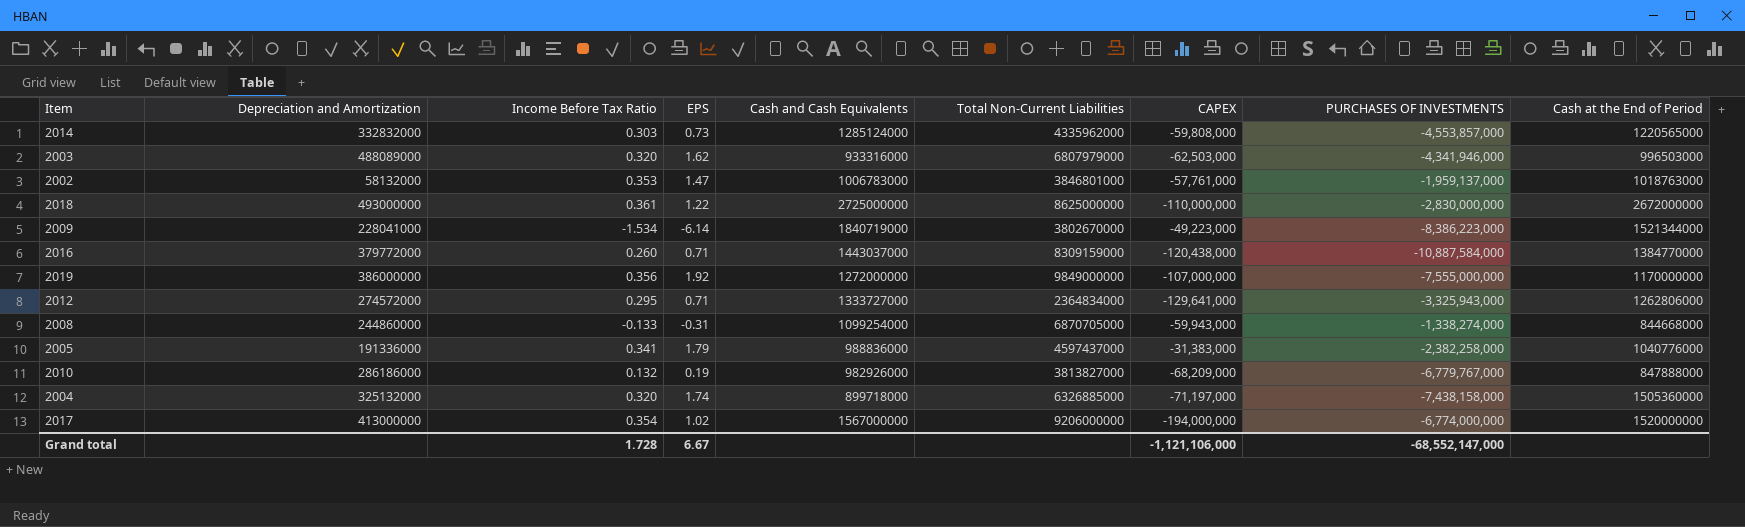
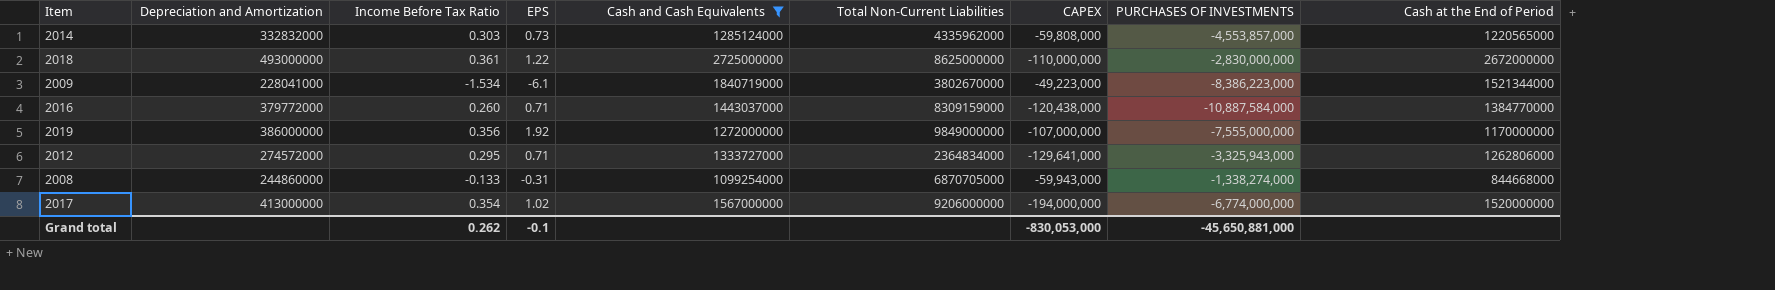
filter: none -> Cash and Cash Equivalents >= 1099254000
2009 | EPS: -6.14 -> -6.1
Grand total | Income Before Tax Ratio: 1.728 -> 0.262
Grand total | EPS: 6.67 -> -0.1
Grand total | CAPEX: -1,121,106,000 -> -830,053,000
Grand total | PURCHASES OF INVESTMENTS: -68,552,147,000 -> -45,650,881,000

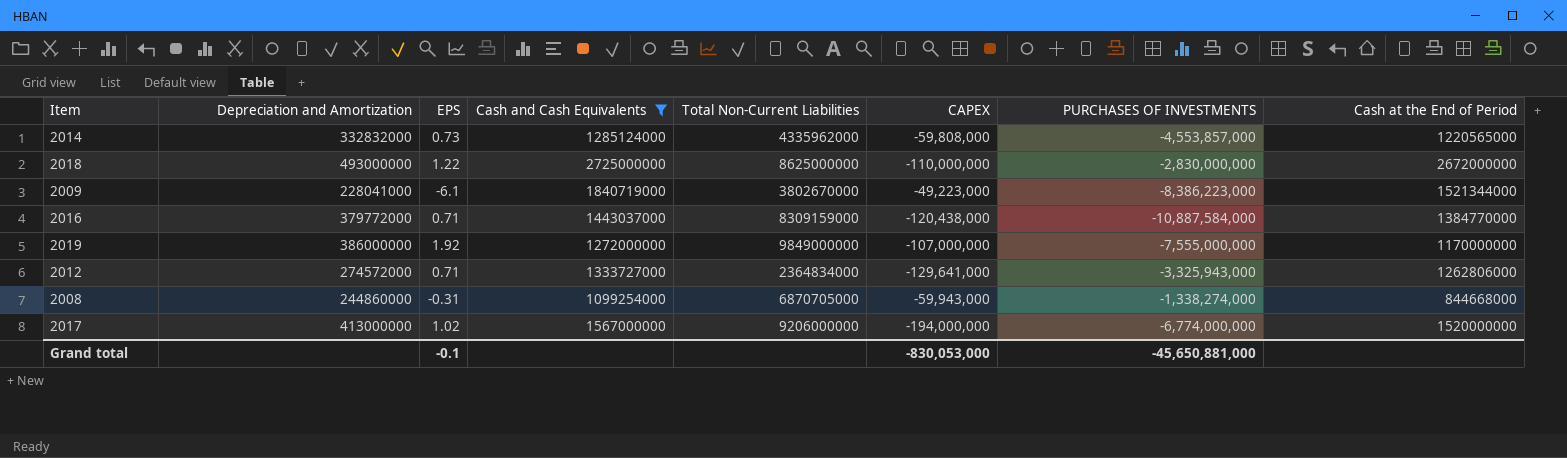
column Income Before Tax Ratio | position: 3 -> none

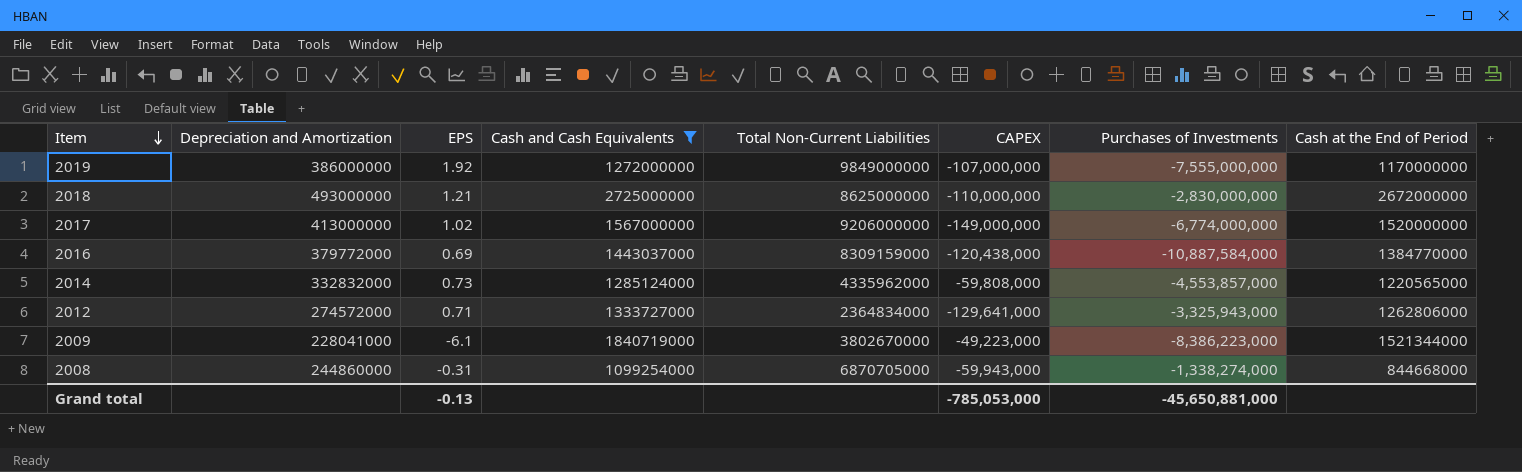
row order: none -> Item descending
column name: PURCHASES OF INVESTMENTS -> Purchases of Investments
2018 | EPS: 1.22 -> 1.21
2017 | CAPEX: -194,000,000 -> -149,000,000
2016 | EPS: 0.71 -> 0.69
Grand total | EPS: -0.1 -> -0.13
Grand total | CAPEX: -830,053,000 -> -785,053,000

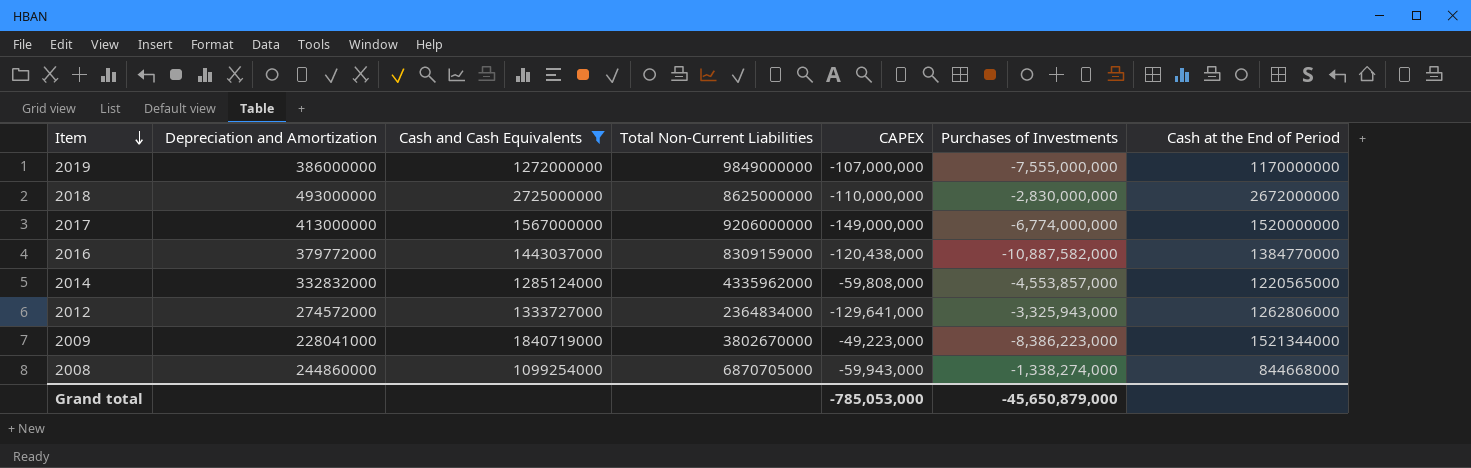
column EPS | position: 3 -> none
2016 | Purchases of Investments: -10,887,584,000 -> -10,887,582,000
Grand total | Purchases of Investments: -45,650,881,000 -> -45,650,879,000

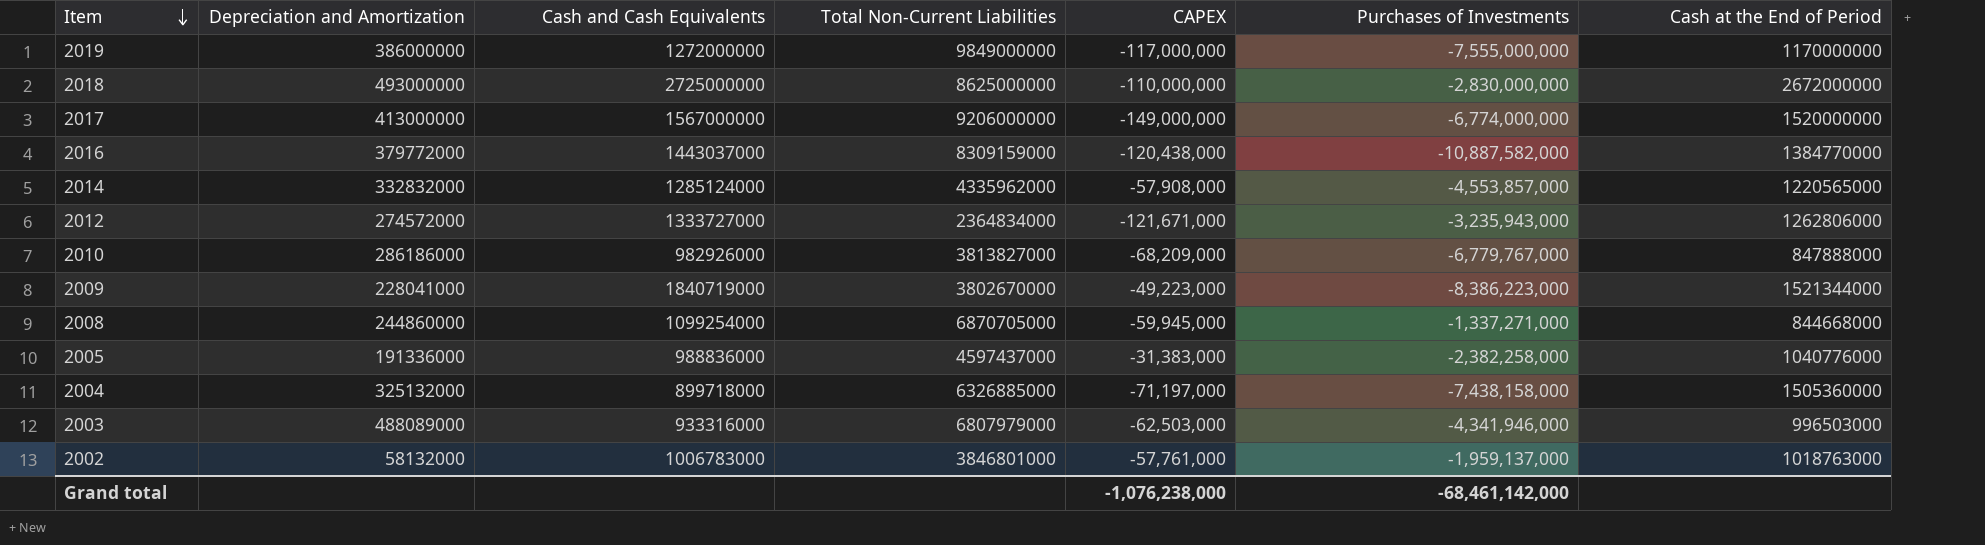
filter: Cash and Cash Equivalents >= 1099254000 -> none
2019 | CAPEX: -107,000,000 -> -117,000,000
2014 | CAPEX: -59,808,000 -> -57,908,000
2012 | CAPEX: -129,641,000 -> -121,671,000
2012 | Purchases of Investments: -3,325,943,000 -> -3,235,943,000
2008 | CAPEX: -59,943,000 -> -59,945,000
2008 | Purchases of Investments: -1,338,274,000 -> -1,337,271,000
Grand total | CAPEX: -785,053,000 -> -1,076,238,000
Grand total | Purchases of Investments: -45,650,879,000 -> -68,461,142,000

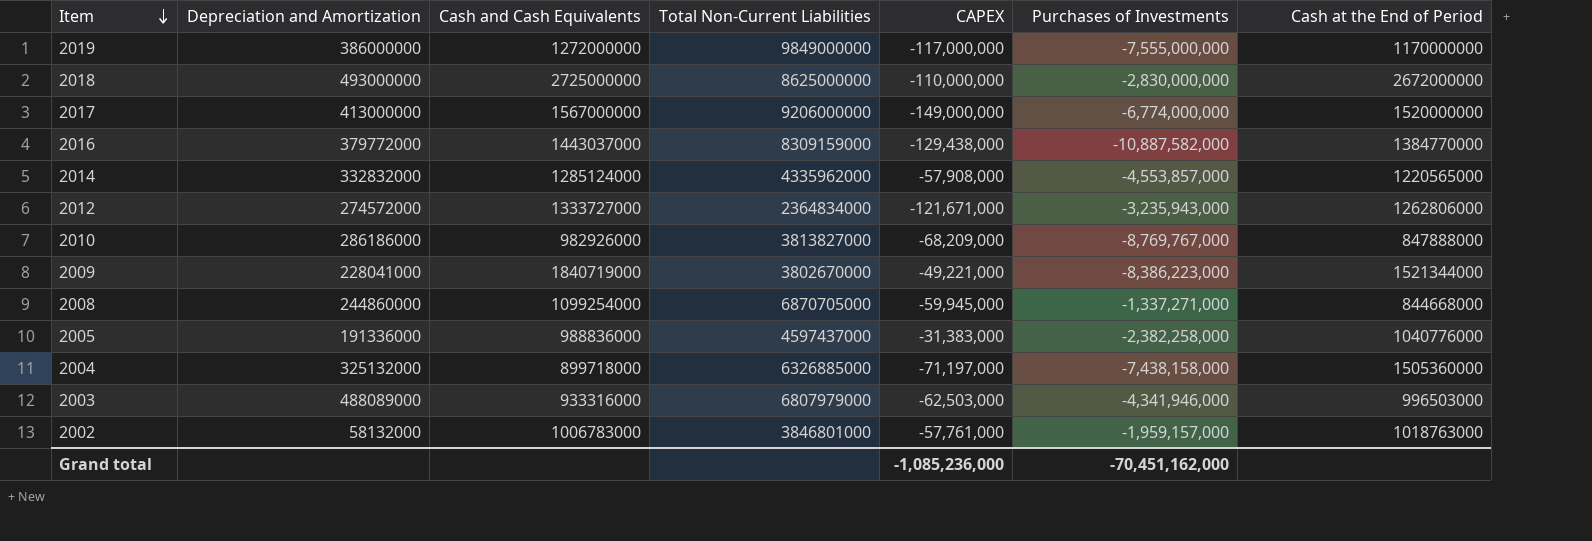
2016 | CAPEX: -120,438,000 -> -129,438,000
2010 | Purchases of Investments: -6,779,767,000 -> -8,769,767,000
2009 | CAPEX: -49,223,000 -> -49,221,000
2002 | Purchases of Investments: -1,959,137,000 -> -1,959,157,000
Grand total | CAPEX: -1,076,238,000 -> -1,085,236,000
Grand total | Purchases of Investments: -68,461,142,000 -> -70,451,162,000

